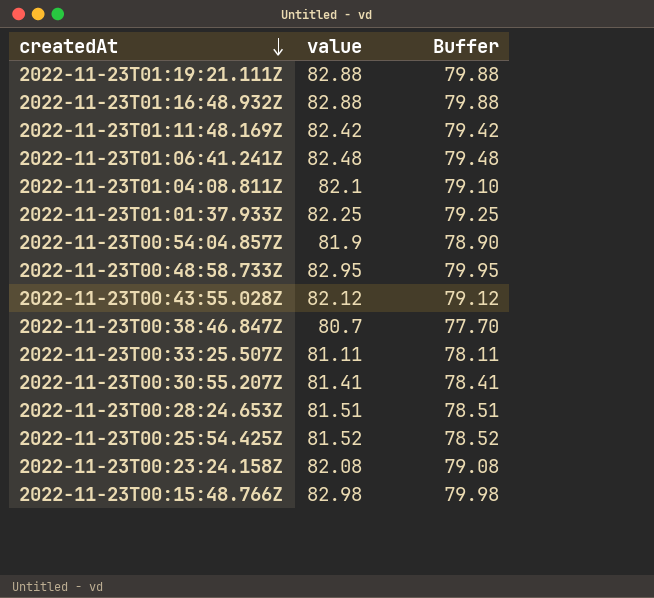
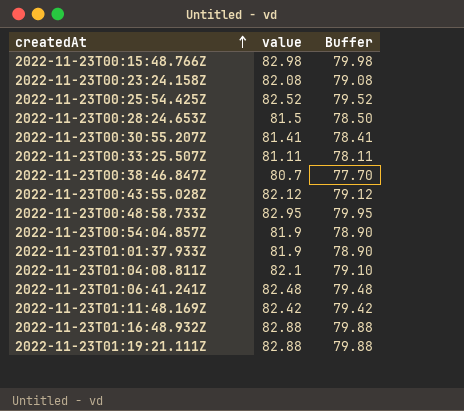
row order: createdAt descending -> createdAt ascending
2022-11-23T00:25:54.425Z | value: 81.52 -> 82.52
2022-11-23T00:25:54.425Z | Buffer: 78.52 -> 79.52
2022-11-23T00:28:24.653Z | value: 81.51 -> 81.5
2022-11-23T00:28:24.653Z | Buffer: 78.51 -> 78.50
2022-11-23T01:01:37.933Z | value: 82.25 -> 81.9
2022-11-23T01:01:37.933Z | Buffer: 79.25 -> 78.90

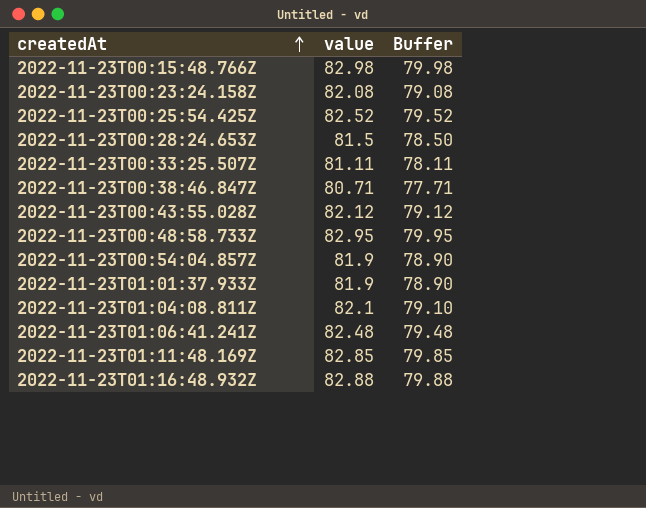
row 2022-11-23T00:30:55.207Z: 81.41 | 78.41 -> none
row 2022-11-23T01:19:21.111Z: 82.88 | 79.88 -> none
2022-11-23T00:38:46.847Z | value: 80.7 -> 80.71
2022-11-23T00:38:46.847Z | Buffer: 77.70 -> 77.71
2022-11-23T01:11:48.169Z | value: 82.42 -> 82.85
2022-11-23T01:11:48.169Z | Buffer: 79.42 -> 79.85

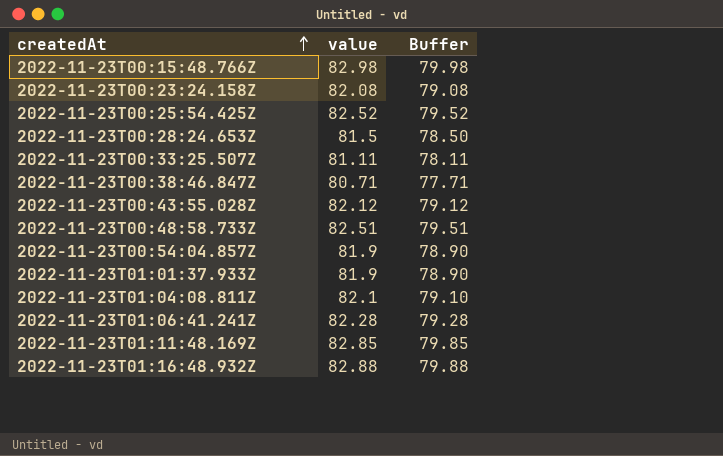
2022-11-23T00:48:58.733Z | value: 82.95 -> 82.51
2022-11-23T00:48:58.733Z | Buffer: 79.95 -> 79.51
2022-11-23T01:06:41.241Z | value: 82.48 -> 82.28
2022-11-23T01:06:41.241Z | Buffer: 79.48 -> 79.28

